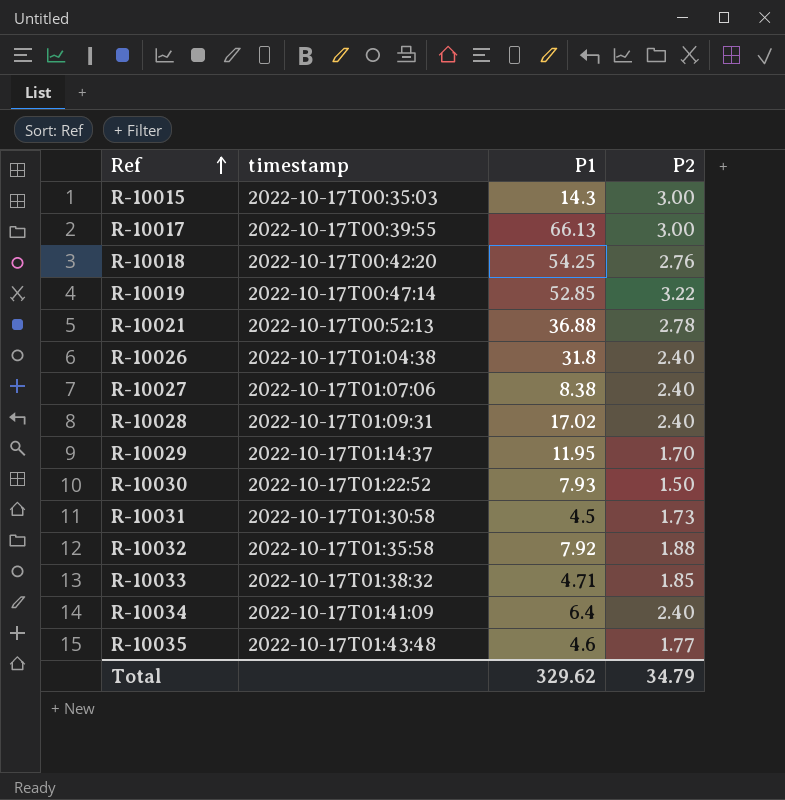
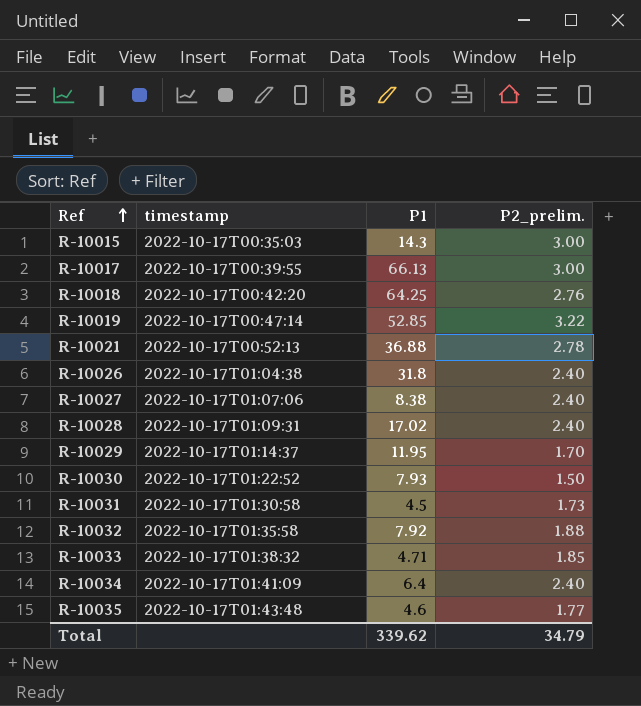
column name: P2 -> P2_prelim.
R-10018 | P1: 54.25 -> 64.25
Total | P1: 329.62 -> 339.62

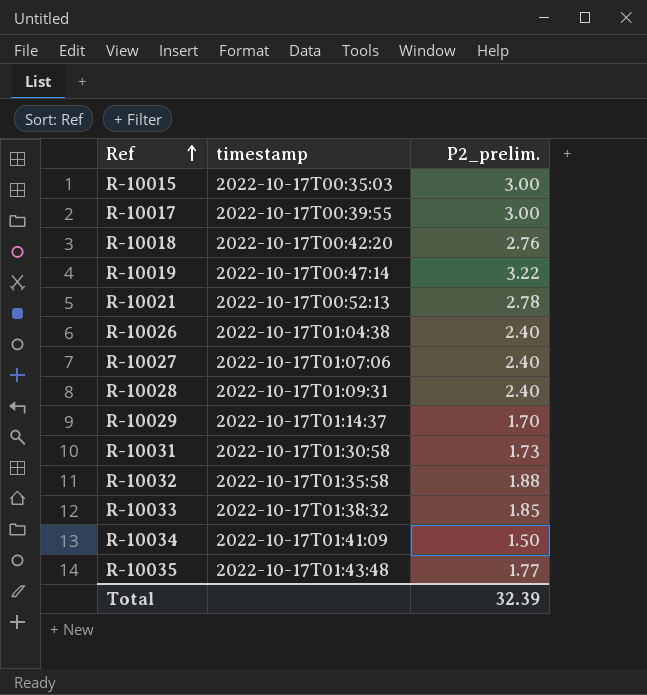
column P1 | position: 3 -> none
row R-10030: 2022-10-17T01:22:52 | 7.93 | 1.50 -> none
R-10034 | P2_prelim.: 2.40 -> 1.50
Total | P2_prelim.: 34.79 -> 32.39

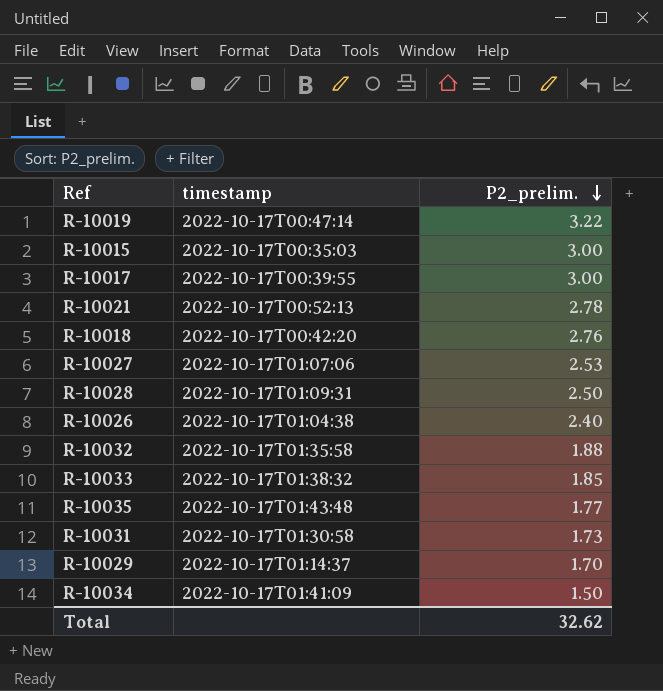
row order: Ref ascending -> P2_prelim. descending
R-10027 | P2_prelim.: 2.40 -> 2.53
R-10028 | P2_prelim.: 2.40 -> 2.50
Total | P2_prelim.: 32.39 -> 32.62

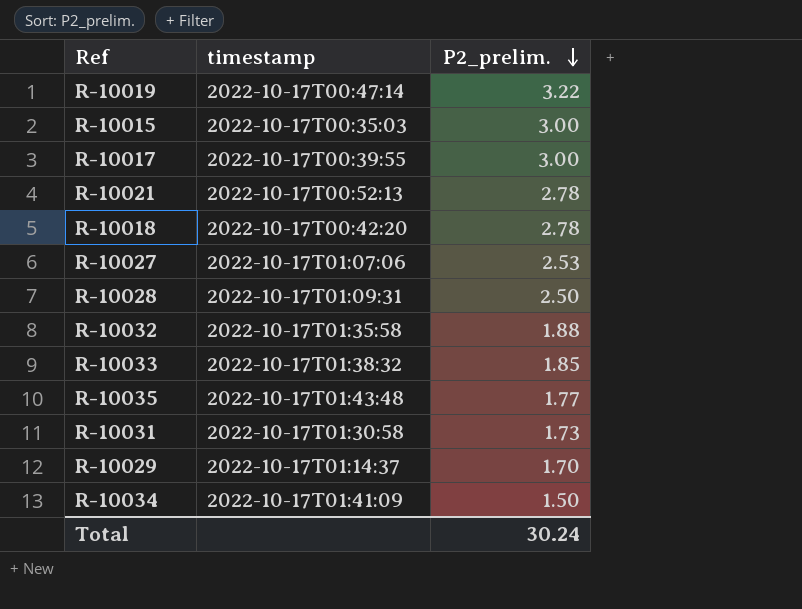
row R-10026: 2022-10-17T01:04:38 | 2.40 -> none
R-10018 | P2_prelim.: 2.76 -> 2.78
Total | P2_prelim.: 32.62 -> 30.24

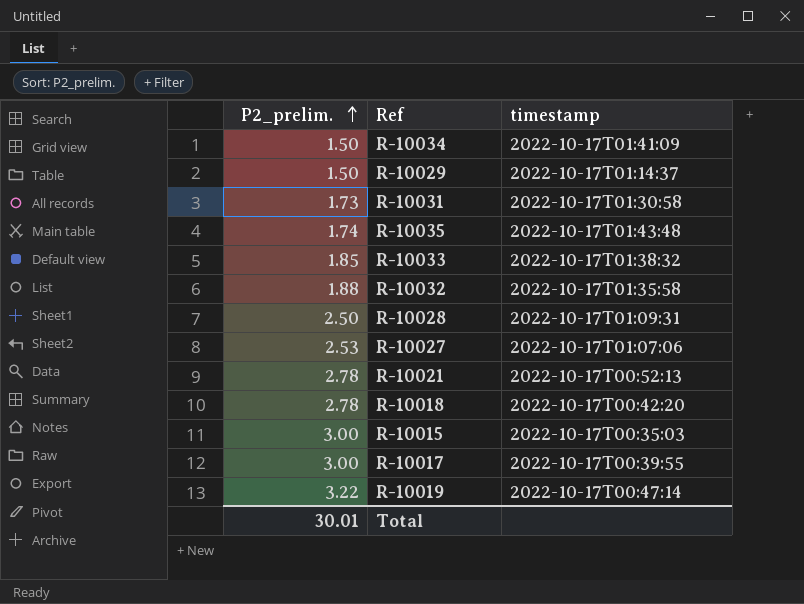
row order: P2_prelim. descending -> P2_prelim. ascending
column P2_prelim. | position: 3 -> 1
R-10029 | P2_prelim.: 1.70 -> 1.50
R-10035 | P2_prelim.: 1.77 -> 1.74
Total | P2_prelim.: 30.24 -> 30.01

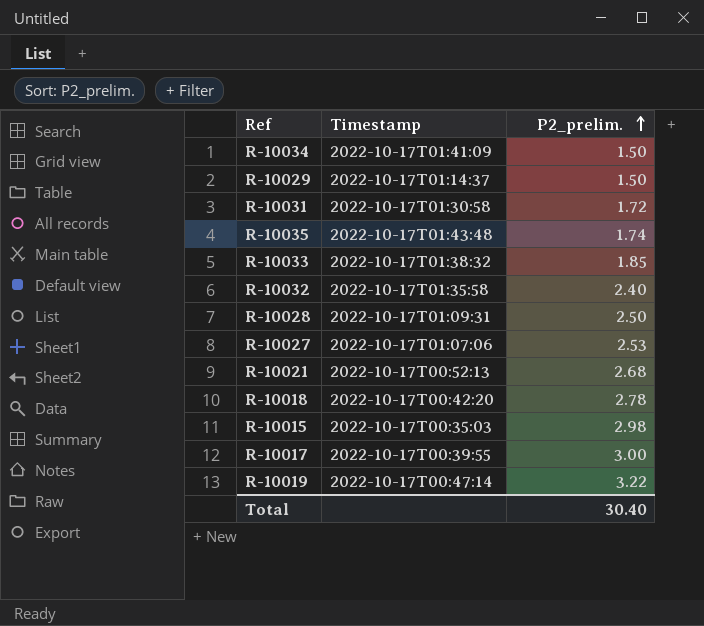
column name: timestamp -> Timestamp
column P2_prelim. | position: 1 -> 3
R-10031 | P2_prelim.: 1.73 -> 1.72
R-10032 | P2_prelim.: 1.88 -> 2.40
R-10021 | P2_prelim.: 2.78 -> 2.68
R-10015 | P2_prelim.: 3.00 -> 2.98
Total | P2_prelim.: 30.01 -> 30.40

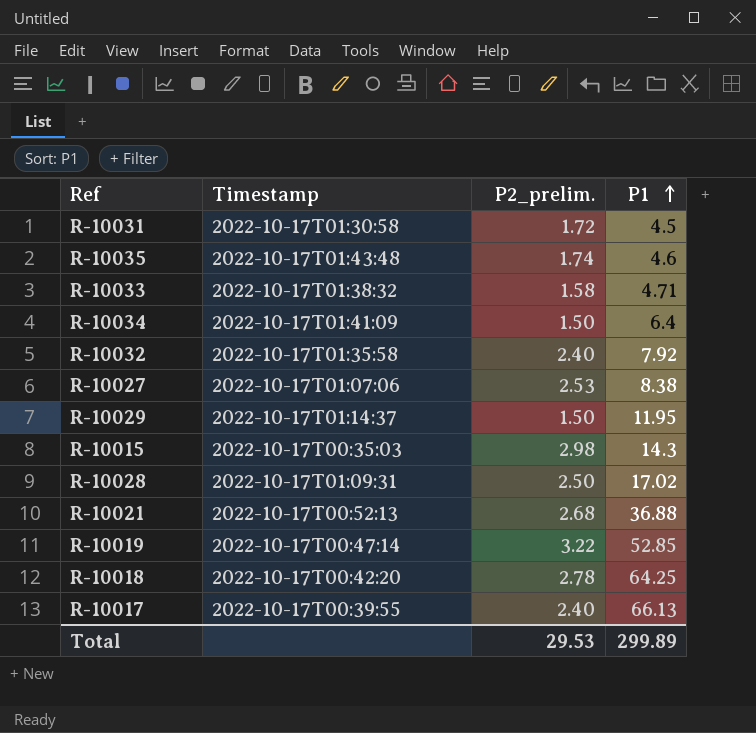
row order: P2_prelim. ascending -> P1 ascending
column P1 | position: none -> 4
R-10033 | P2_prelim.: 1.85 -> 1.58
R-10017 | P2_prelim.: 3.00 -> 2.40
Total | P2_prelim.: 30.40 -> 29.53

